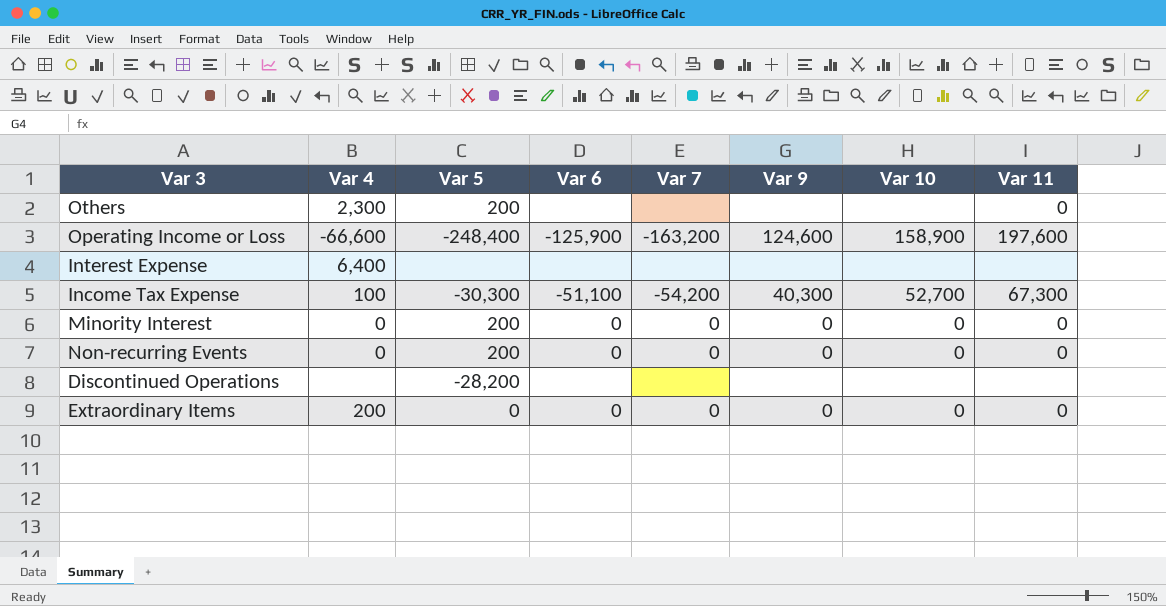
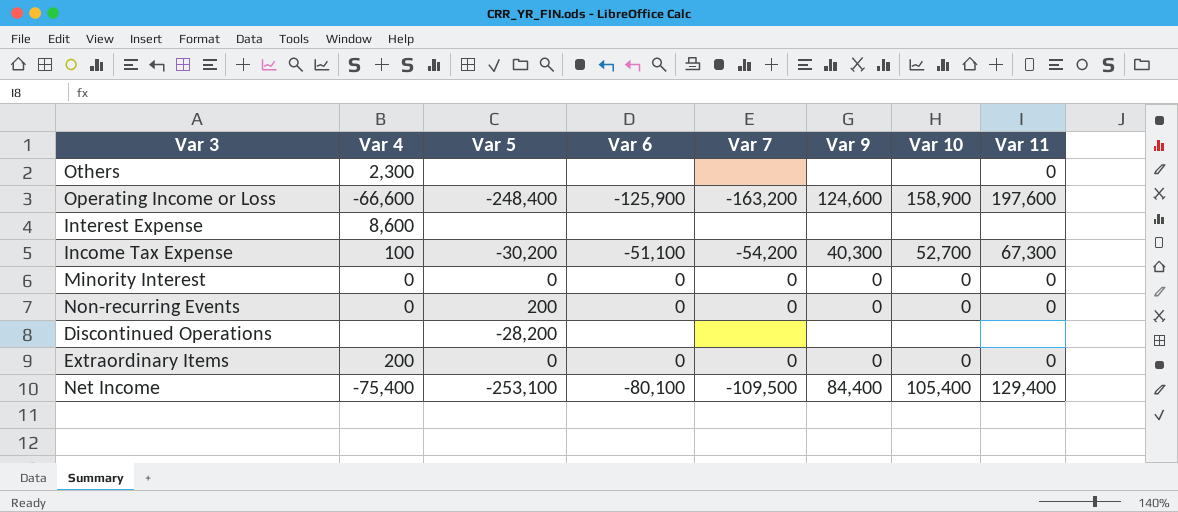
Others | Var 5: 200 -> none
Interest Expense | Var 4: 6,400 -> 8,600
Income Tax Expense | Var 5: -30,300 -> -30,200
Minority Interest | Var 5: 200 -> 0
row Net Income: none -> -75,400 | -253,100 | -80,100 | -109,500 | 84,400 | 105,400 | 129,400

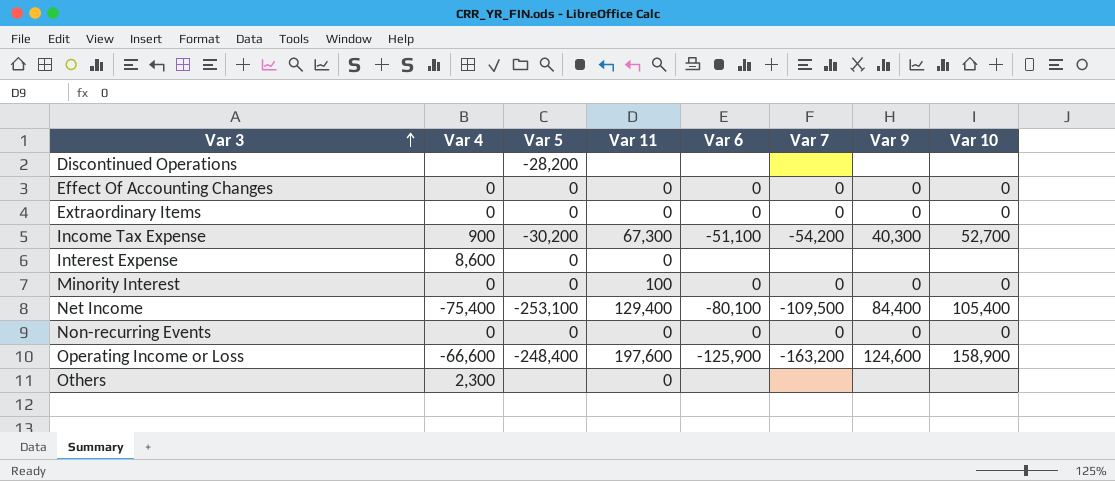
row order: none -> Var 3 ascending
column Var 11 | position: 8 -> 4
row Effect Of Accounting Changes: none -> 0 | 0 | 0 | 0 | 0 | 0 | 0
Extraordinary Items | Var 4: 200 -> 0
Income Tax Expense | Var 4: 100 -> 900
Interest Expense | Var 5: none -> 0
Interest Expense | Var 11: none -> 0
Minority Interest | Var 11: 0 -> 100
Non-recurring Events | Var 5: 200 -> 0

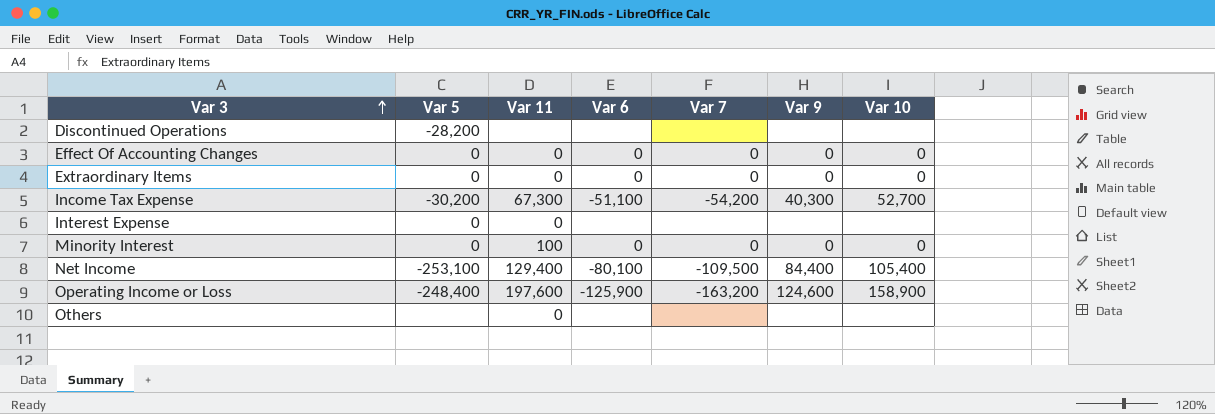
column Var 4 | position: 2 -> none
row Non-recurring Events: 0 | 0 | 0 | 0 | 0 | 0 | 0 -> none

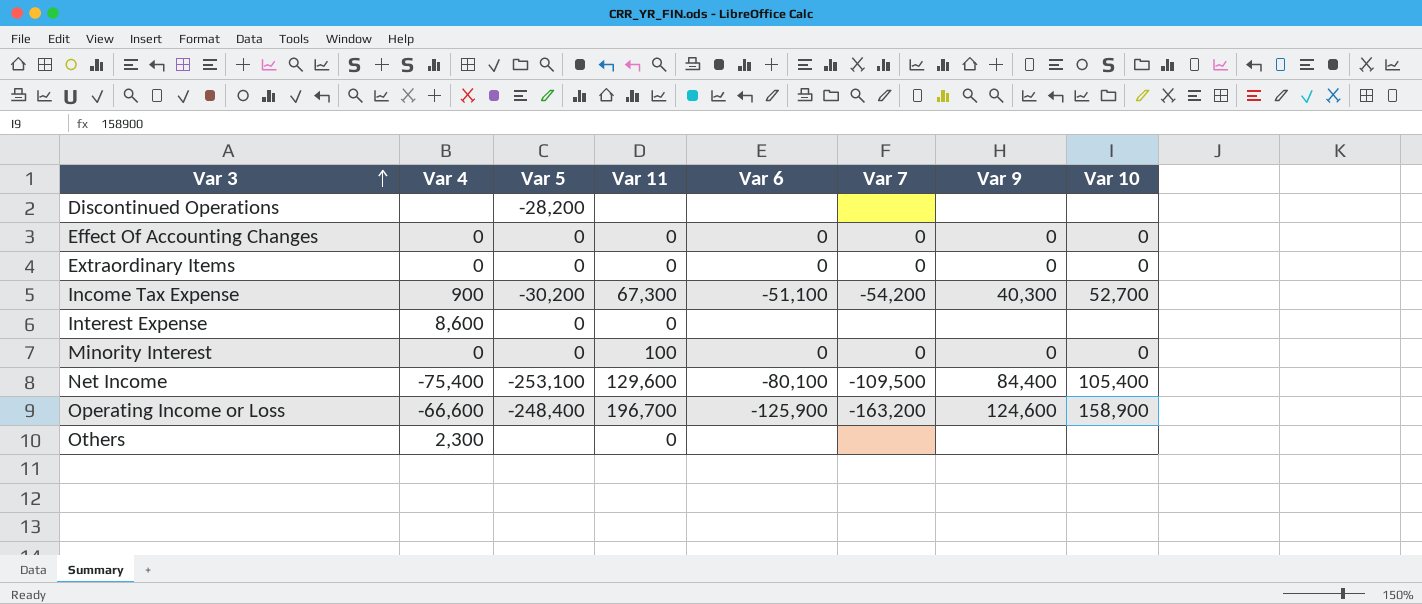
column Var 4 | position: none -> 2
Net Income | Var 11: 129,400 -> 129,600
Operating Income or Loss | Var 11: 197,600 -> 196,700

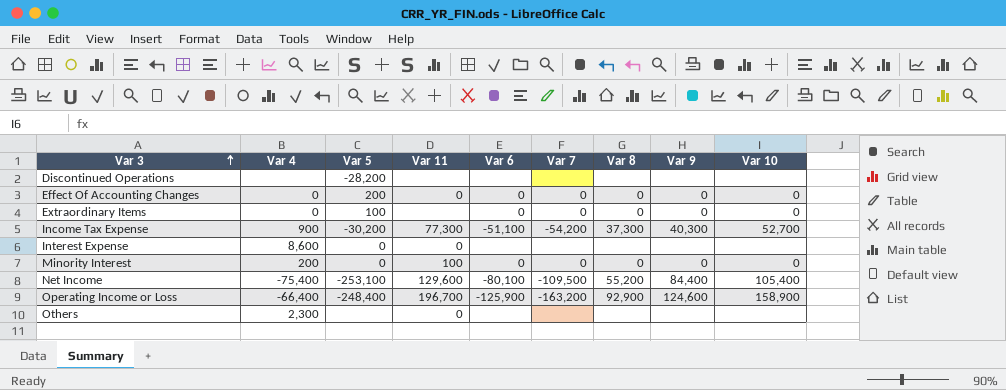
column Var 8 | position: none -> 7
Effect Of Accounting Changes | Var 5: 0 -> 200
Extraordinary Items | Var 5: 0 -> 100
Extraordinary Items | Var 11: 0 -> none
Income Tax Expense | Var 11: 67,300 -> 77,300
Minority Interest | Var 4: 0 -> 200
Operating Income or Loss | Var 4: -66,600 -> -66,400

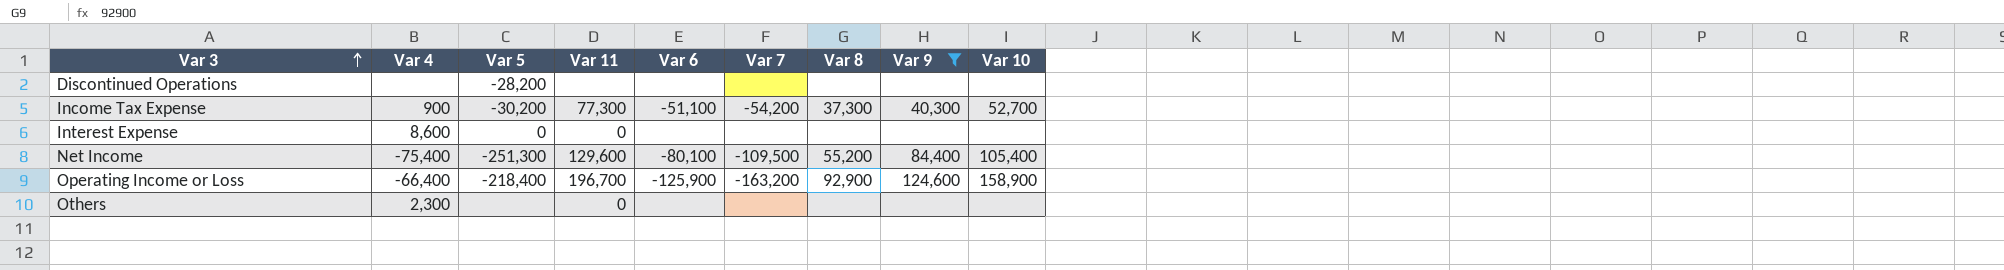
filter: none -> Var 9 != 0
Net Income | Var 5: -253,100 -> -251,300
Operating Income or Loss | Var 5: -248,400 -> -218,400

